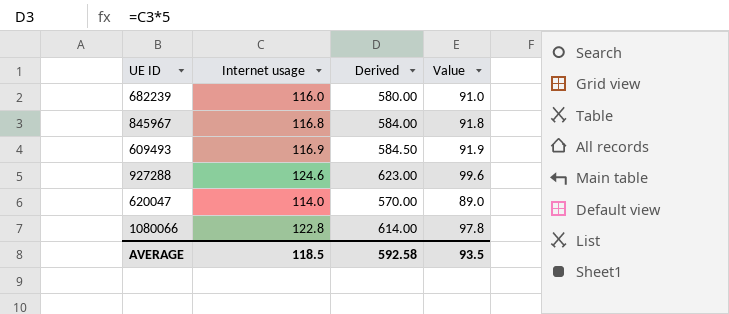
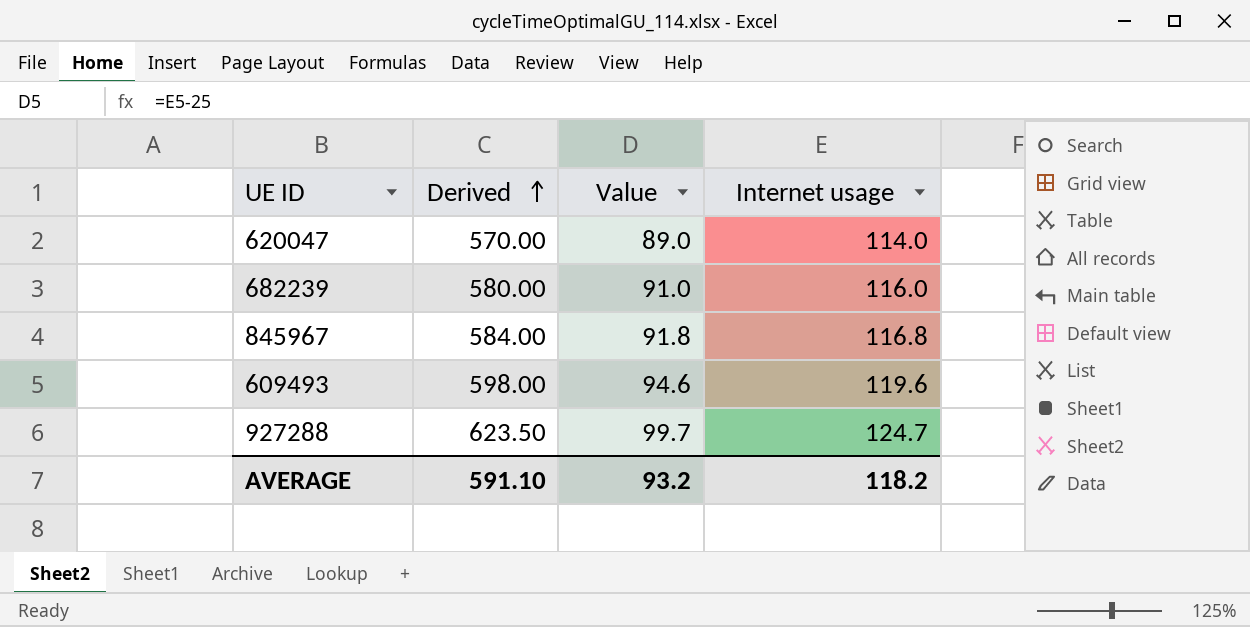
row order: none -> Derived ascending
column Internet usage | position: 2 -> 4
row 1080066: 122.8 | 614.00 | 97.8 -> none
609493 | Derived: 584.50 -> 598.00
609493 | Value: 91.9 -> 94.6
609493 | Internet usage: 116.9 -> 119.6
927288 | Derived: 623.00 -> 623.50
927288 | Value: 99.6 -> 99.7
927288 | Internet usage: 124.6 -> 124.7
AVERAGE | Derived: 592.58 -> 591.10
AVERAGE | Value: 93.5 -> 93.2
AVERAGE | Internet usage: 118.5 -> 118.2

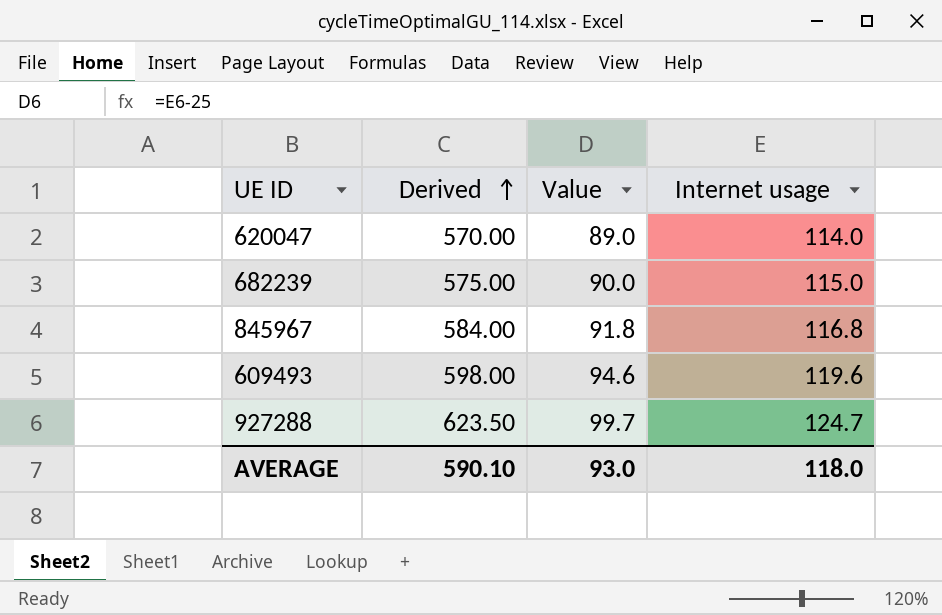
682239 | Derived: 580.00 -> 575.00
682239 | Value: 91.0 -> 90.0
682239 | Internet usage: 116.0 -> 115.0
AVERAGE | Derived: 591.10 -> 590.10
AVERAGE | Value: 93.2 -> 93.0
AVERAGE | Internet usage: 118.2 -> 118.0

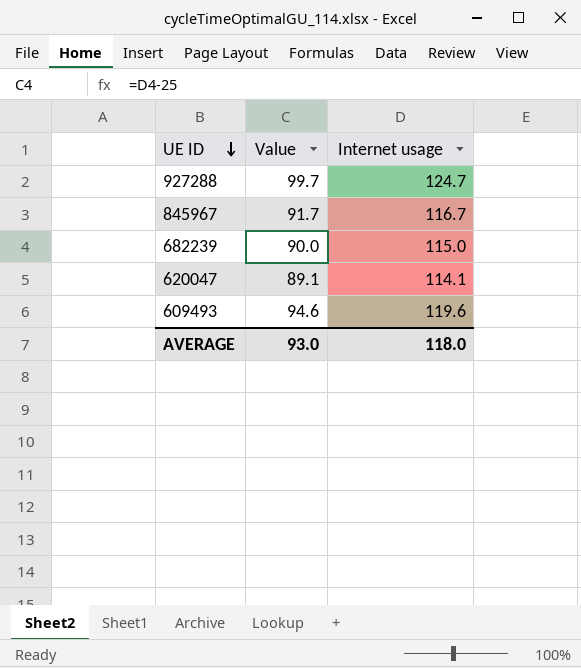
row order: Derived ascending -> UE ID descending
column Derived | formula: [Internet usage] * 5 -> none
845967 | Value: 91.8 -> 91.7
845967 | Internet usage: 116.8 -> 116.7
620047 | Value: 89.0 -> 89.1
620047 | Internet usage: 114.0 -> 114.1

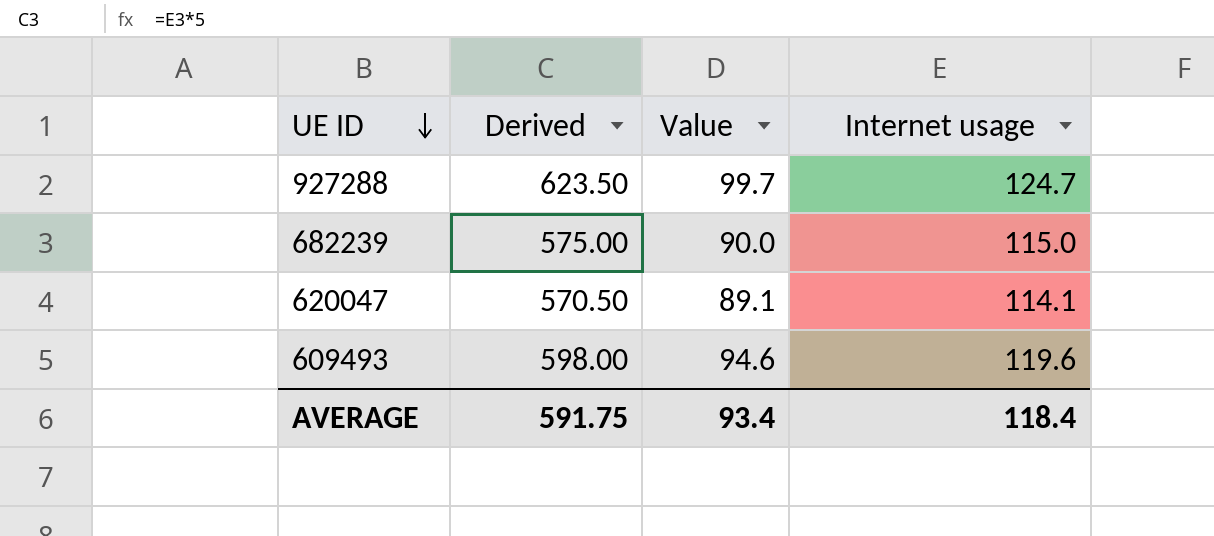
column Derived | formula: none -> [Internet usage] * 5
row 845967: 91.7 | 116.7 -> none
AVERAGE | Value: 93.0 -> 93.4
AVERAGE | Internet usage: 118.0 -> 118.4

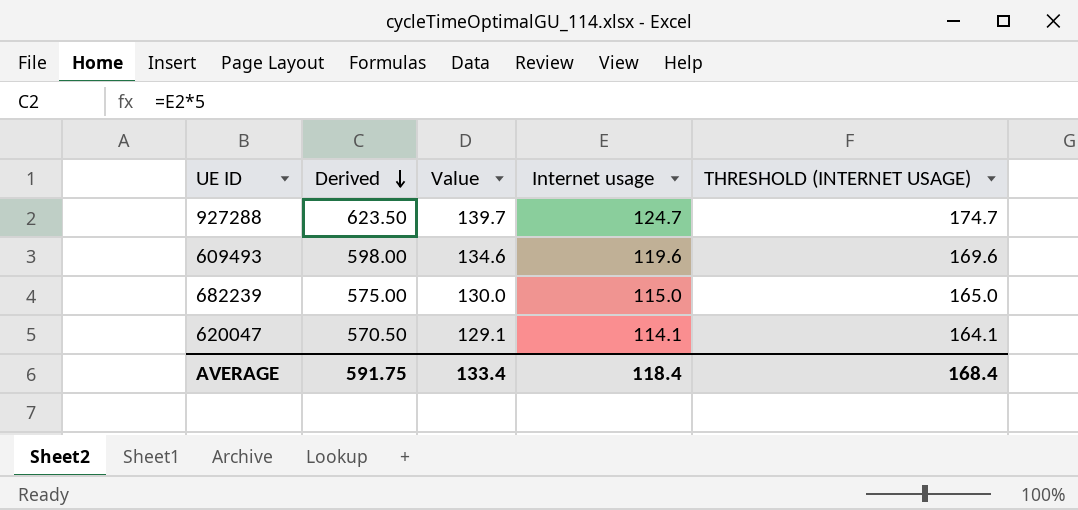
row order: UE ID descending -> Derived descending
column Value | formula: [Internet usage] - 25 -> [Internet usage] + 15
column THRESHOLD (INTERNET USAGE) | formula: none -> [Internet usage] + 50
AVERAGE | Value: 93.4 -> 133.4

